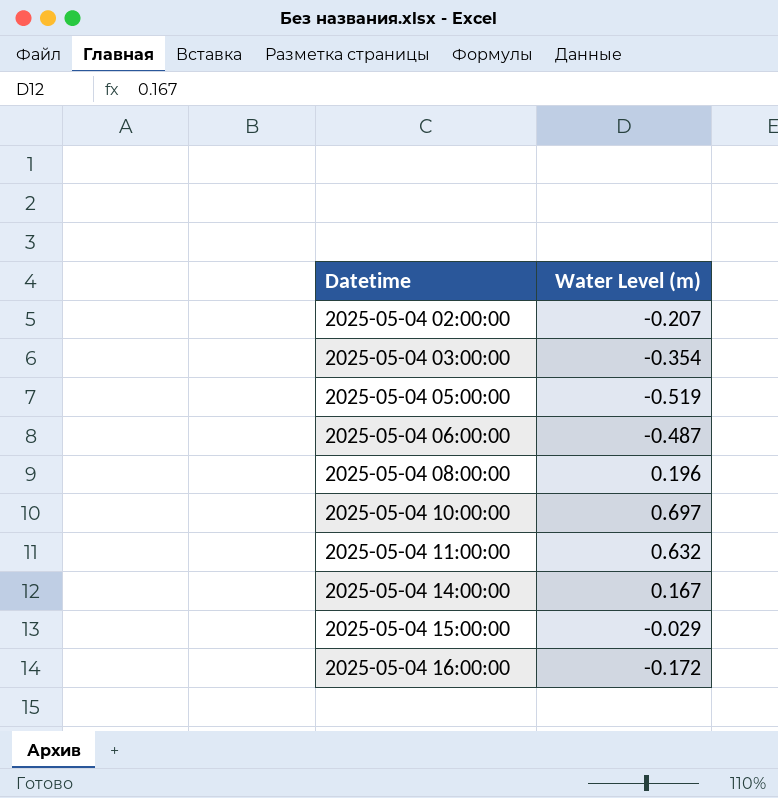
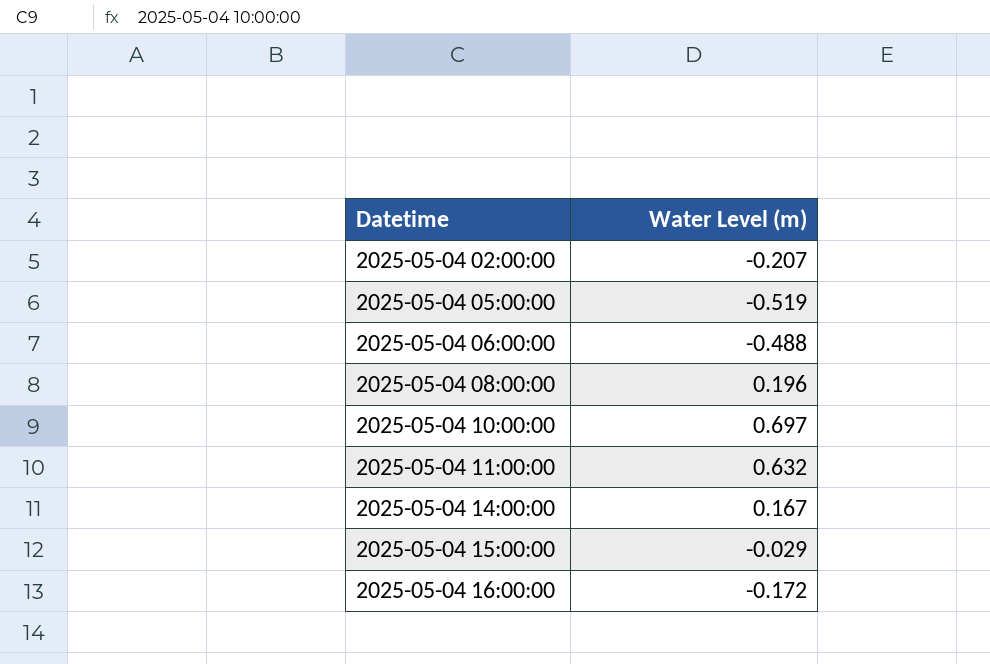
row 2025-05-04 03:00:00: -0.354 -> none
2025-05-04 06:00:00 | Water Level (m): -0.487 -> -0.488

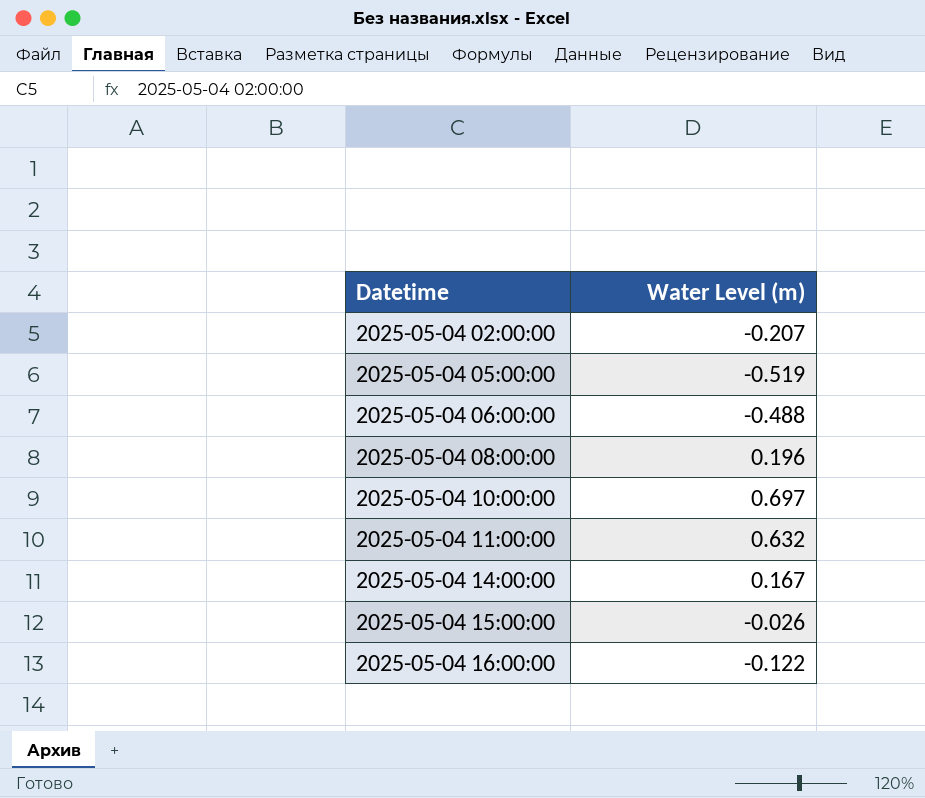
2025-05-04 15:00:00 | Water Level (m): -0.029 -> -0.026
2025-05-04 16:00:00 | Water Level (m): -0.172 -> -0.122

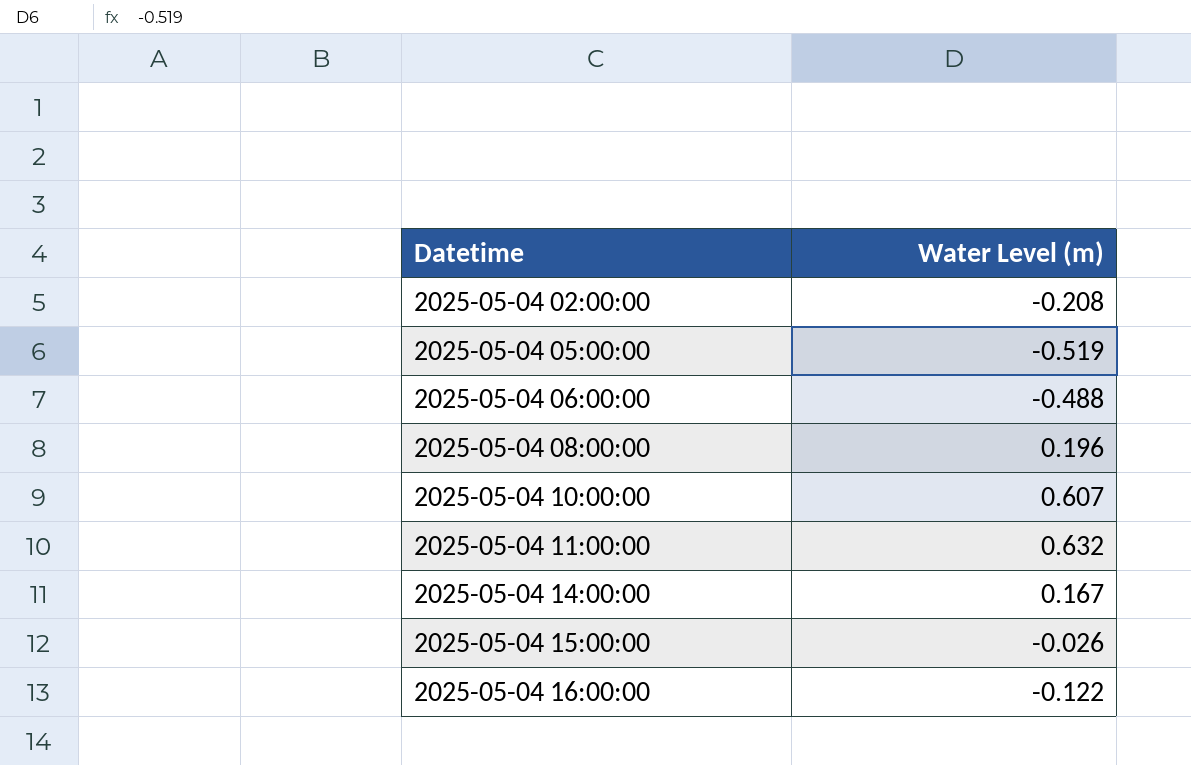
2025-05-04 02:00:00 | Water Level (m): -0.207 -> -0.208
2025-05-04 10:00:00 | Water Level (m): 0.697 -> 0.607

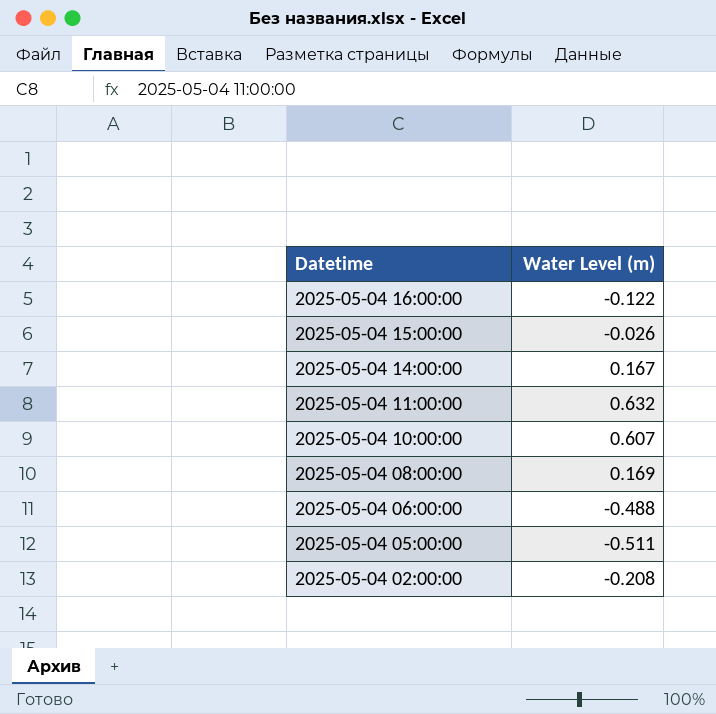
row order: Datetime ascending -> Datetime descending
2025-05-04 08:00:00 | Water Level (m): 0.196 -> 0.169
2025-05-04 05:00:00 | Water Level (m): -0.519 -> -0.511

